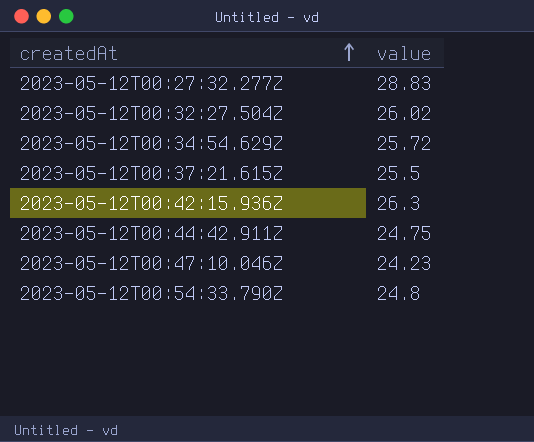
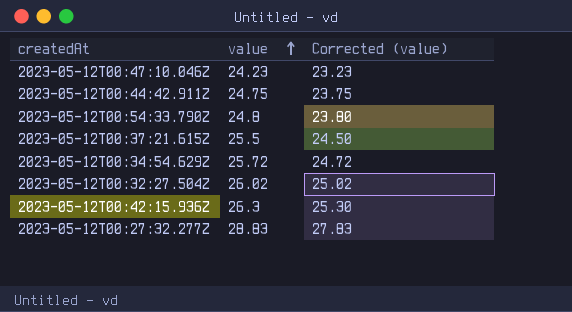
row order: createdAt ascending -> value ascending
column Corrected (value) | formula: none -> [value] - 1

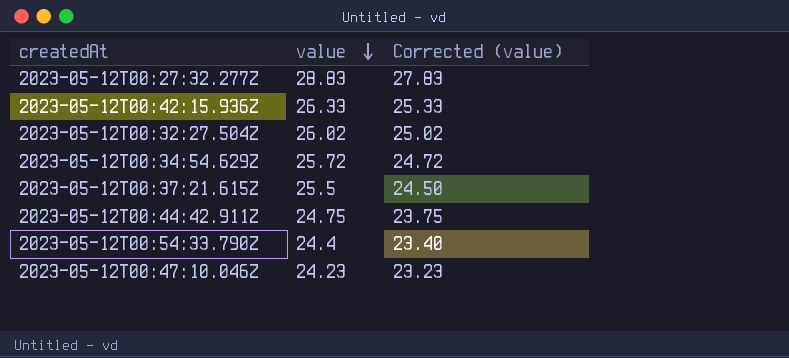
row order: value ascending -> value descending
2023-05-12T00:42:15.936Z | value: 26.3 -> 26.33
2023-05-12T00:42:15.936Z | Corrected (value): 25.30 -> 25.33
2023-05-12T00:54:33.790Z | value: 24.8 -> 24.4
2023-05-12T00:54:33.790Z | Corrected (value): 23.80 -> 23.40

